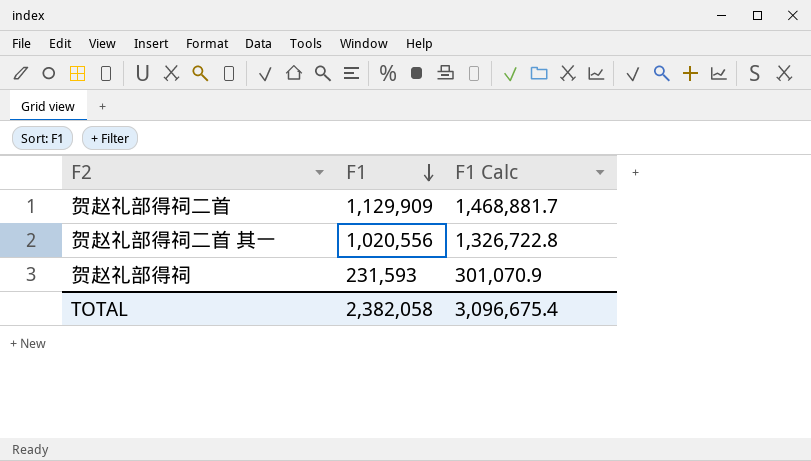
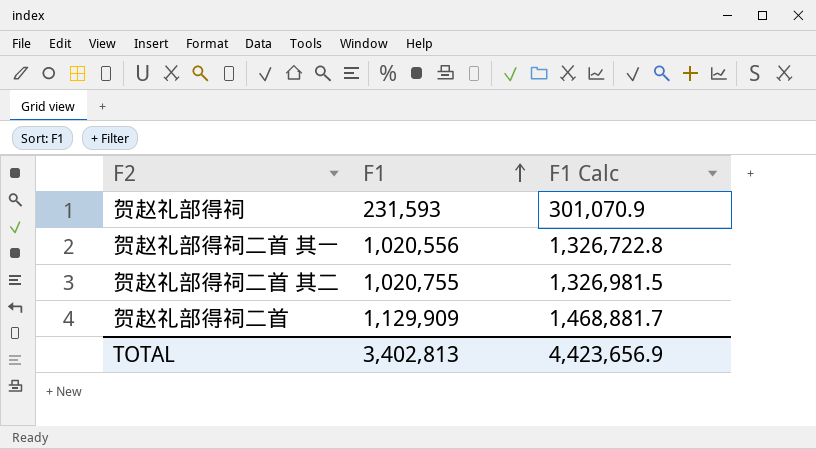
row order: F1 descending -> F1 ascending
row 贺赵礼部得祠二首 其二: none -> 1,020,755 | 1,326,981.5
TOTAL | F1: 2,382,058 -> 3,402,813
TOTAL | F1 Calc: 3,096,675.4 -> 4,423,656.9

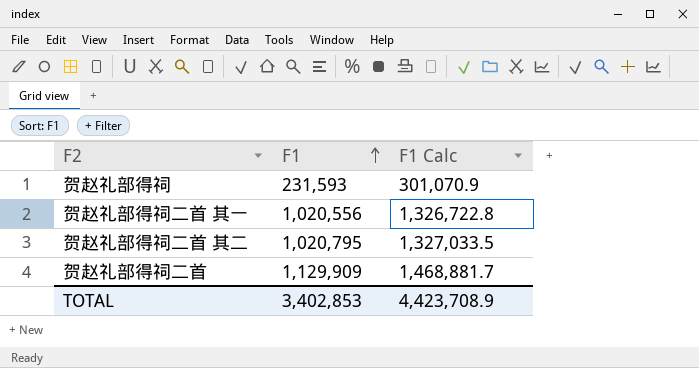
贺赵礼部得祠二首 其二 | F1: 1,020,755 -> 1,020,795
贺赵礼部得祠二首 其二 | F1 Calc: 1,326,981.5 -> 1,327,033.5
TOTAL | F1: 3,402,813 -> 3,402,853
TOTAL | F1 Calc: 4,423,656.9 -> 4,423,708.9

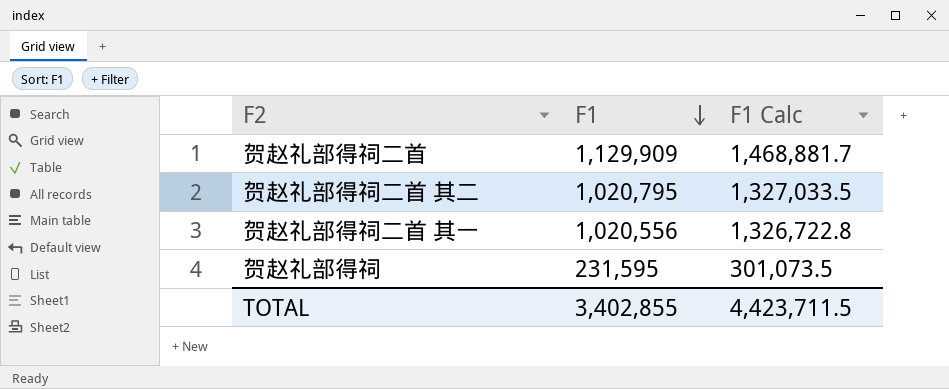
row order: F1 ascending -> F1 descending
贺赵礼部得祠 | F1: 231,593 -> 231,595
贺赵礼部得祠 | F1 Calc: 301,070.9 -> 301,073.5
TOTAL | F1: 3,402,853 -> 3,402,855
TOTAL | F1 Calc: 4,423,708.9 -> 4,423,711.5

